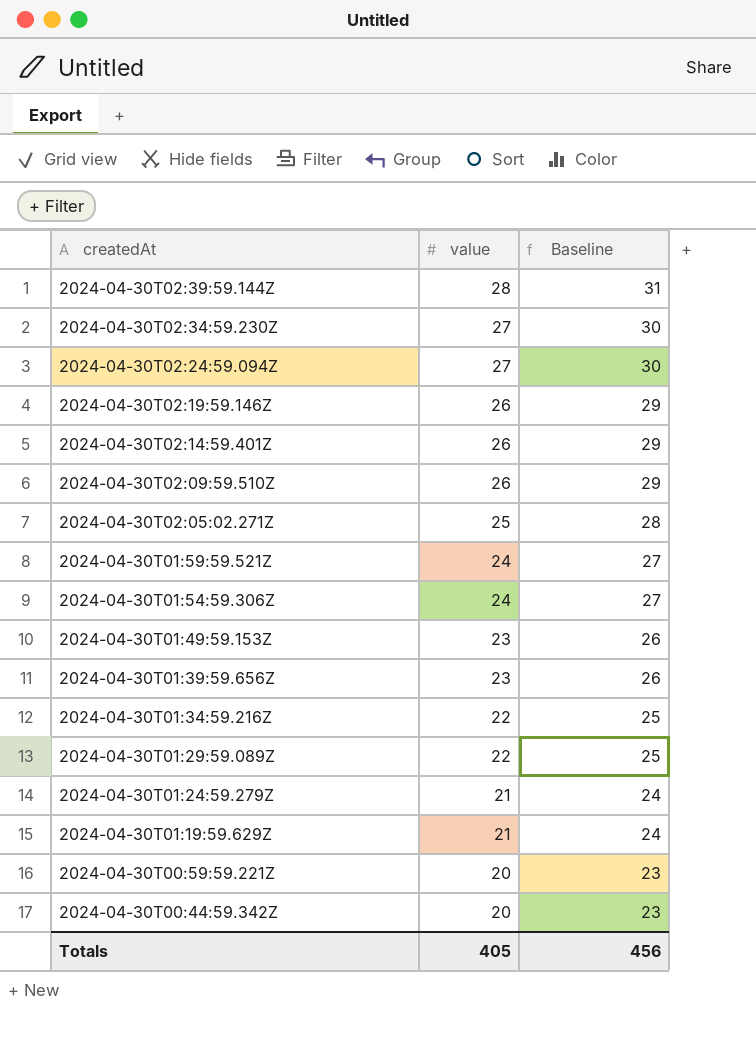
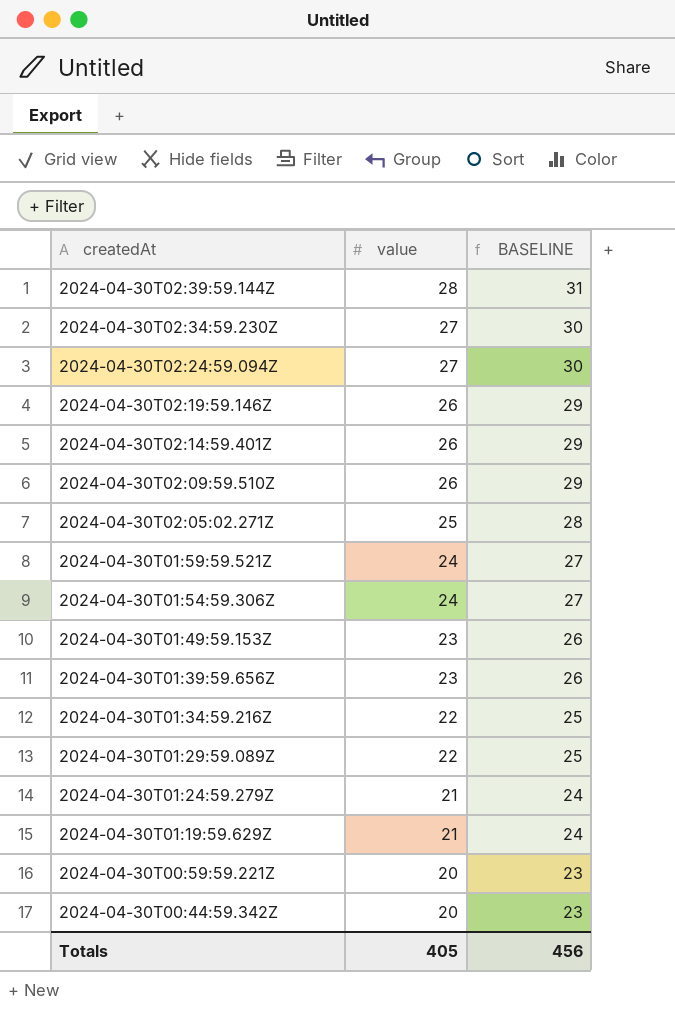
column name: Baseline -> BASELINE

